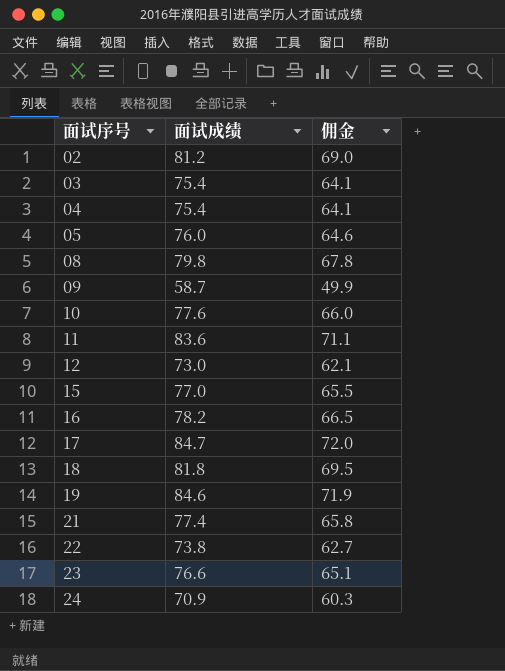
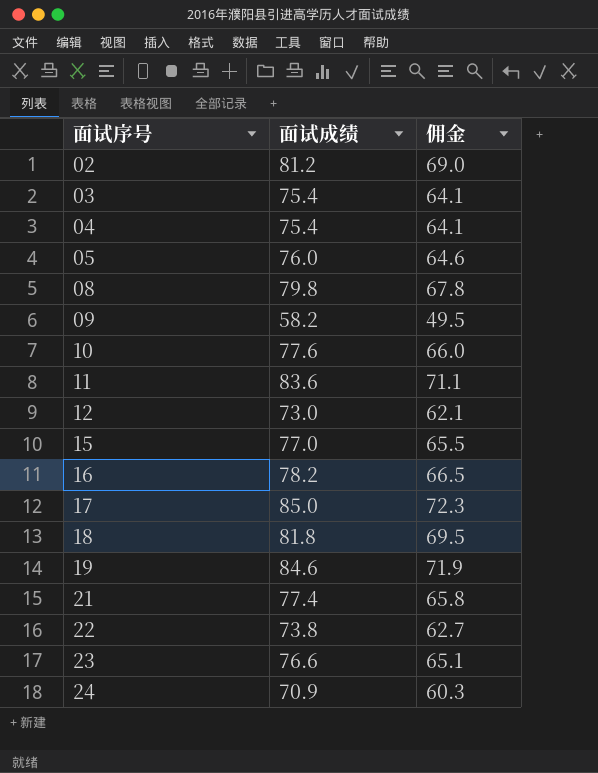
09 | 面试成绩: 58.7 -> 58.2
09 | 佣金: 49.9 -> 49.5
17 | 面试成绩: 84.7 -> 85.0
17 | 佣金: 72.0 -> 72.3

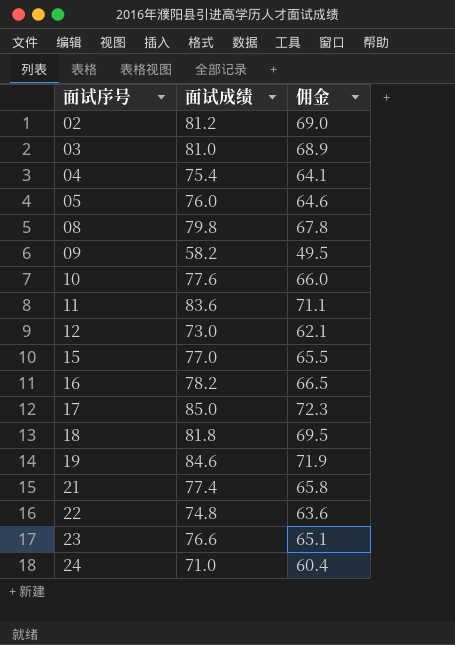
03 | 面试成绩: 75.4 -> 81.0
03 | 佣金: 64.1 -> 68.9
22 | 面试成绩: 73.8 -> 74.8
22 | 佣金: 62.7 -> 63.6
24 | 面试成绩: 70.9 -> 71.0
24 | 佣金: 60.3 -> 60.4

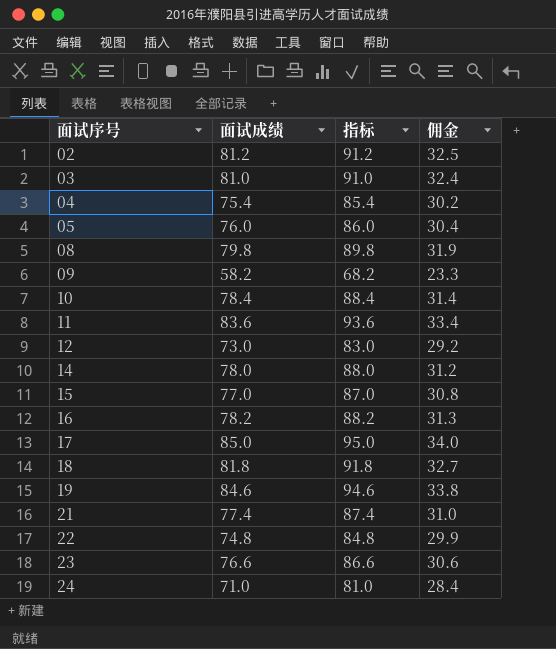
column 指标 | formula: none -> [面试成绩] + 10
column 佣金 | formula: [面试成绩] * 0.85 -> [面试成绩] * 0.4
10 | 面试成绩: 77.6 -> 78.4
row 14: none -> 78.0 | 88.0 | 31.2

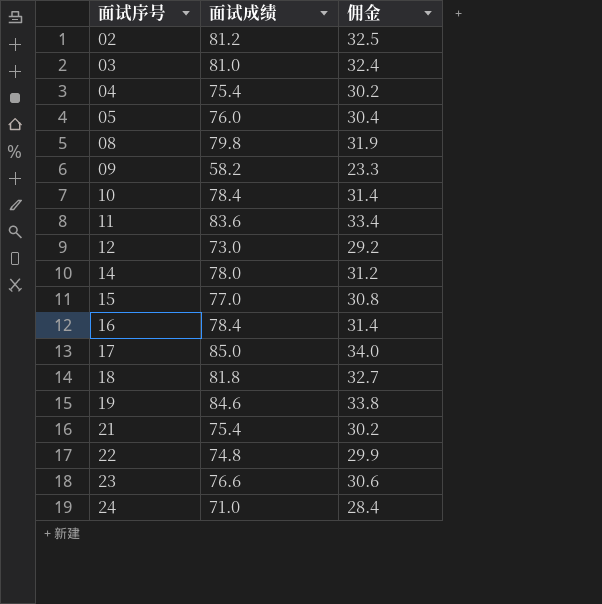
column 指标 | formula: [面试成绩] + 10 -> none
16 | 面试成绩: 78.2 -> 78.4
16 | 佣金: 31.3 -> 31.4
21 | 面试成绩: 77.4 -> 75.4
21 | 佣金: 31.0 -> 30.2

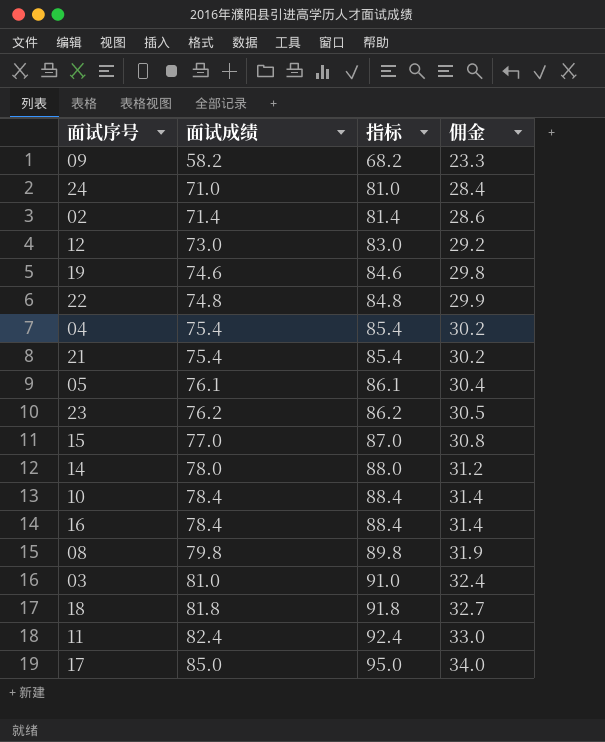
row order: 面试序号 ascending -> 面试成绩 ascending
column 指标 | formula: none -> [面试成绩] + 10
02 | 面试成绩: 81.2 -> 71.4
02 | 佣金: 32.5 -> 28.6
19 | 面试成绩: 84.6 -> 74.6
19 | 佣金: 33.8 -> 29.8
05 | 面试成绩: 76.0 -> 76.1
23 | 面试成绩: 76.6 -> 76.2
23 | 佣金: 30.6 -> 30.5
11 | 面试成绩: 83.6 -> 82.4
11 | 佣金: 33.4 -> 33.0

